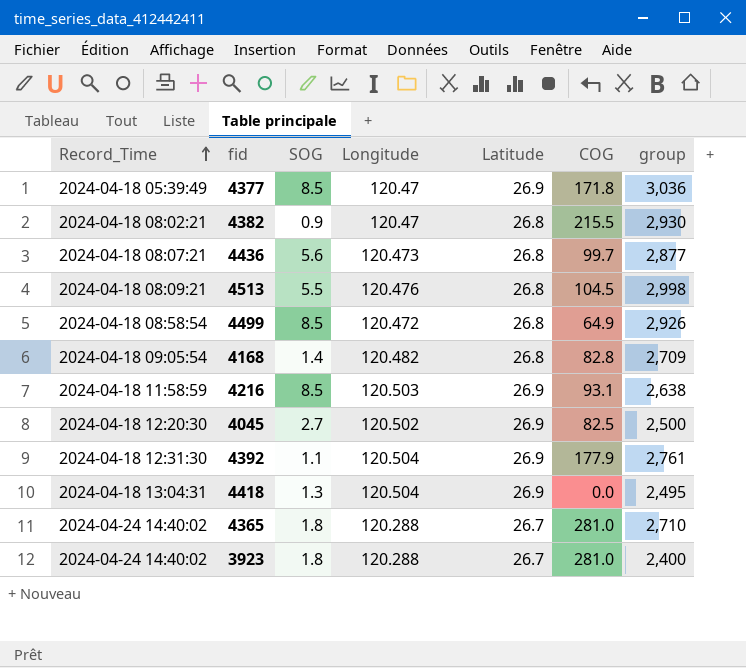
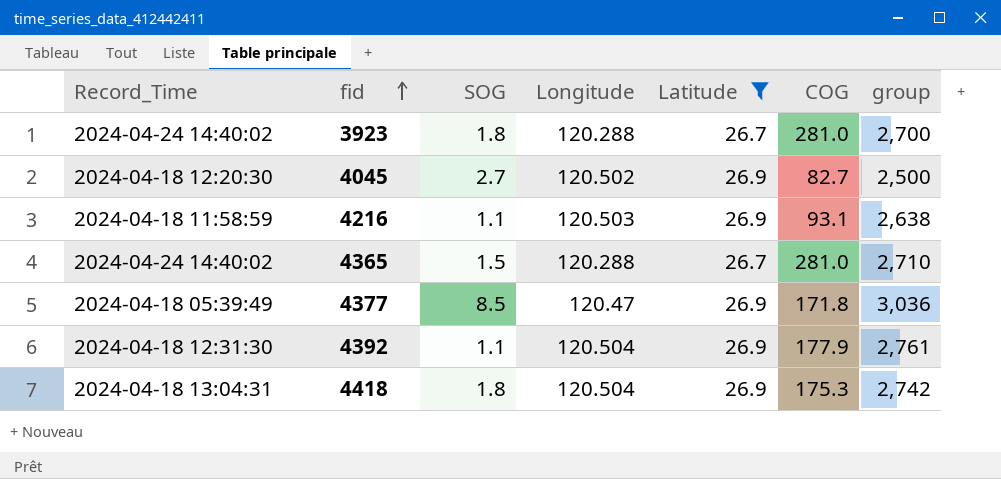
filter: none -> Latitude != 26.8
row order: Record_Time ascending -> fid ascending
3923 | group: 2,400 -> 2,700
4045 | COG: 82.5 -> 82.7
4216 | SOG: 8.5 -> 1.1
4365 | SOG: 1.8 -> 1.5
4418 | SOG: 1.3 -> 1.8
4418 | COG: 0.0 -> 175.3
4418 | group: 2,495 -> 2,742

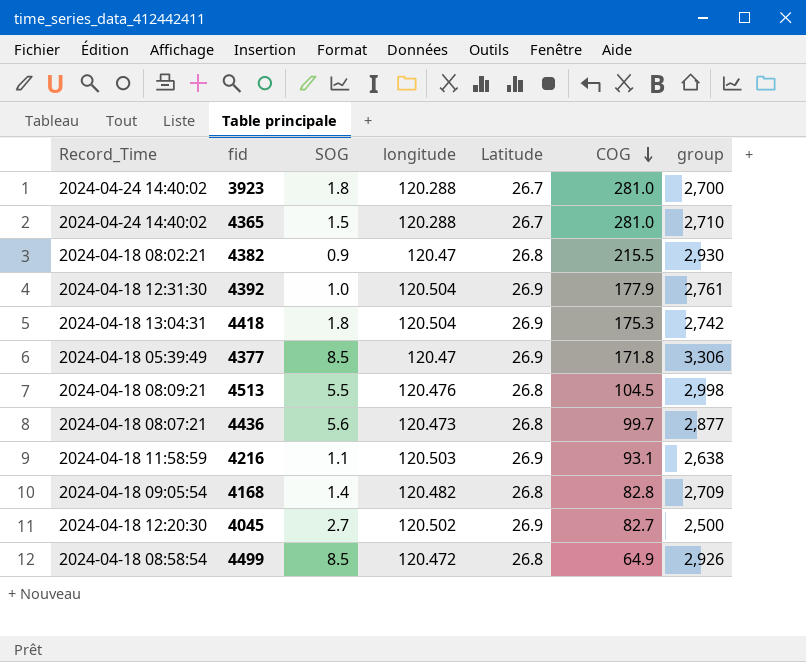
filter: Latitude != 26.8 -> none
row order: fid ascending -> COG descending
column name: Longitude -> longitude
4392 | SOG: 1.1 -> 1.0
4377 | group: 3,036 -> 3,306

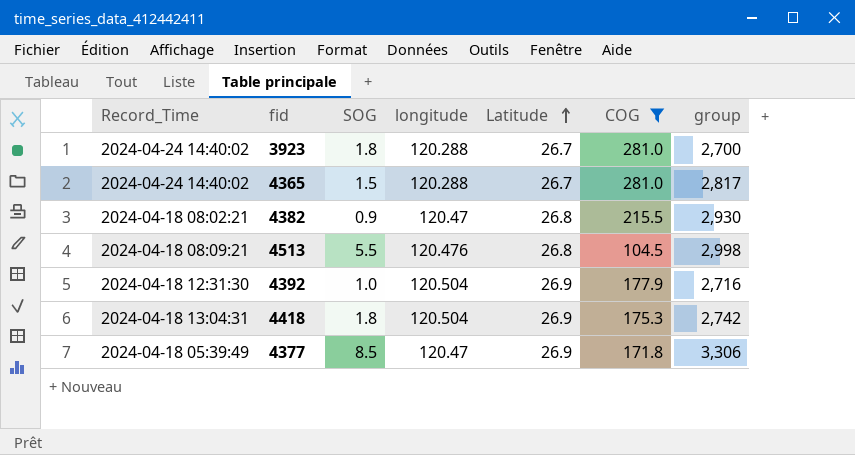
filter: none -> COG >= 104.5
row order: COG descending -> Latitude ascending
4365 | group: 2,710 -> 2,817
4392 | group: 2,761 -> 2,716

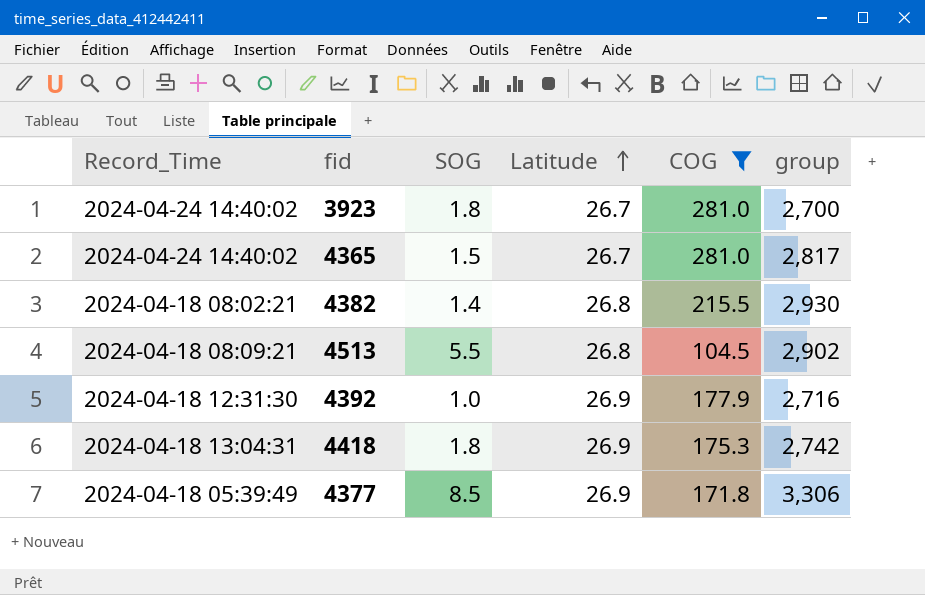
column longitude | position: 4 -> none
4382 | SOG: 0.9 -> 1.4
4513 | group: 2,998 -> 2,902

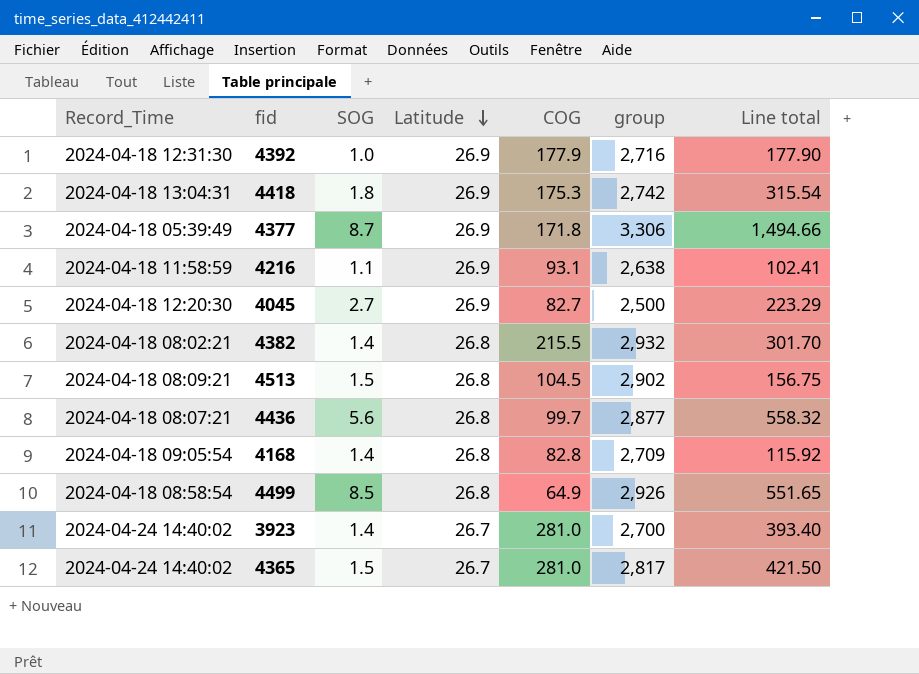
filter: COG >= 104.5 -> none
row order: Latitude ascending -> Latitude descending
column Line total | formula: none -> [SOG] * [COG]
4377 | SOG: 8.5 -> 8.7
4382 | group: 2,930 -> 2,932
4513 | SOG: 5.5 -> 1.5
3923 | SOG: 1.8 -> 1.4

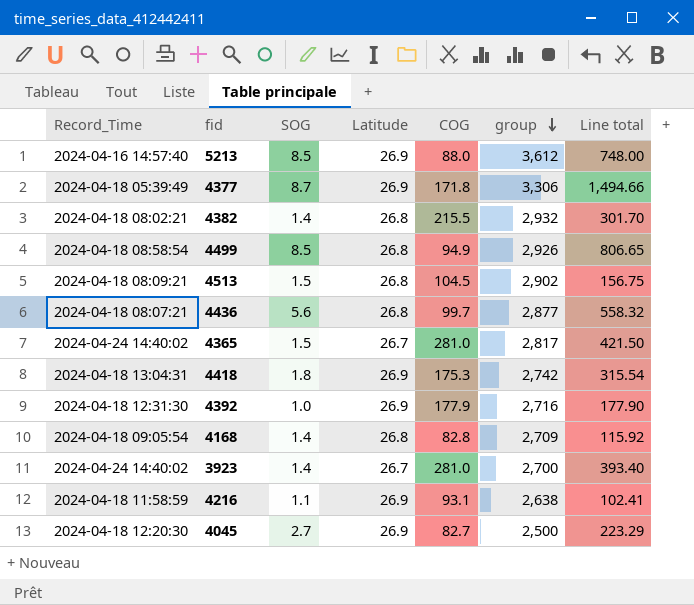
row order: Latitude descending -> group descending
row 5213: none -> 2024-04-16 14:57:40 | 8.5 | 26.9 | 88.0 | 3,612 | 748.00
4499 | COG: 64.9 -> 94.9
4499 | Line total: 551.65 -> 806.65

